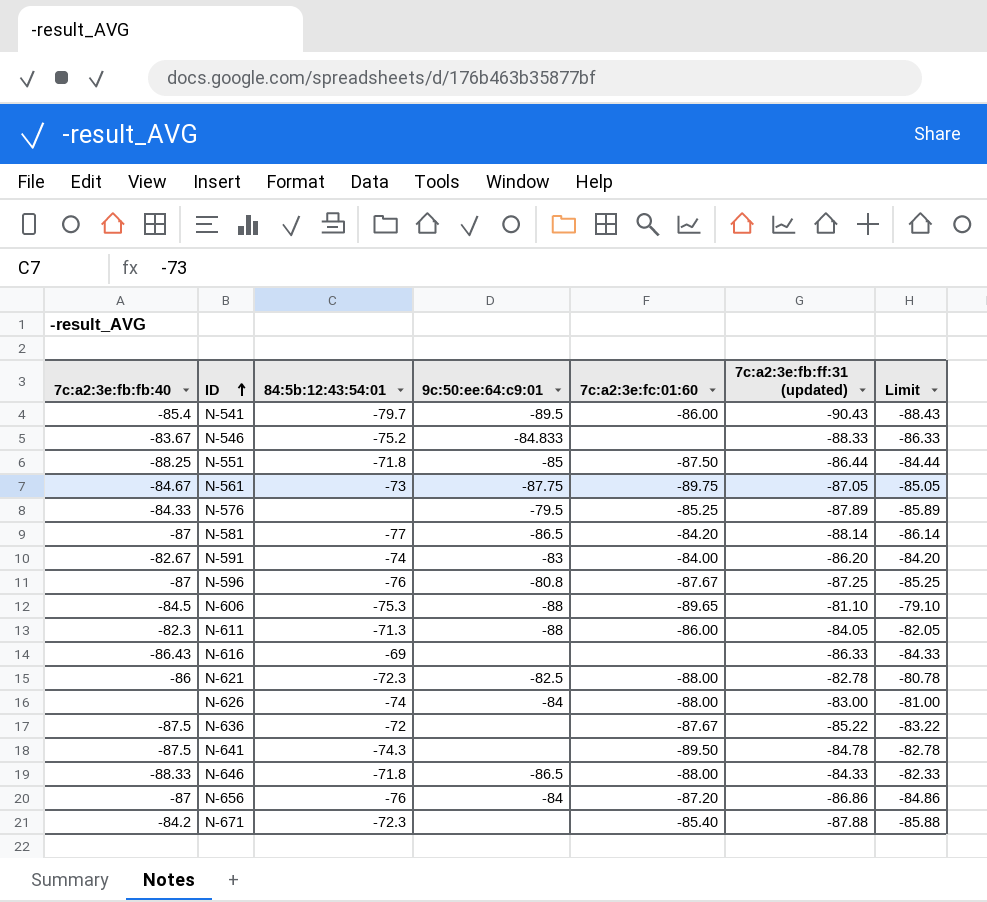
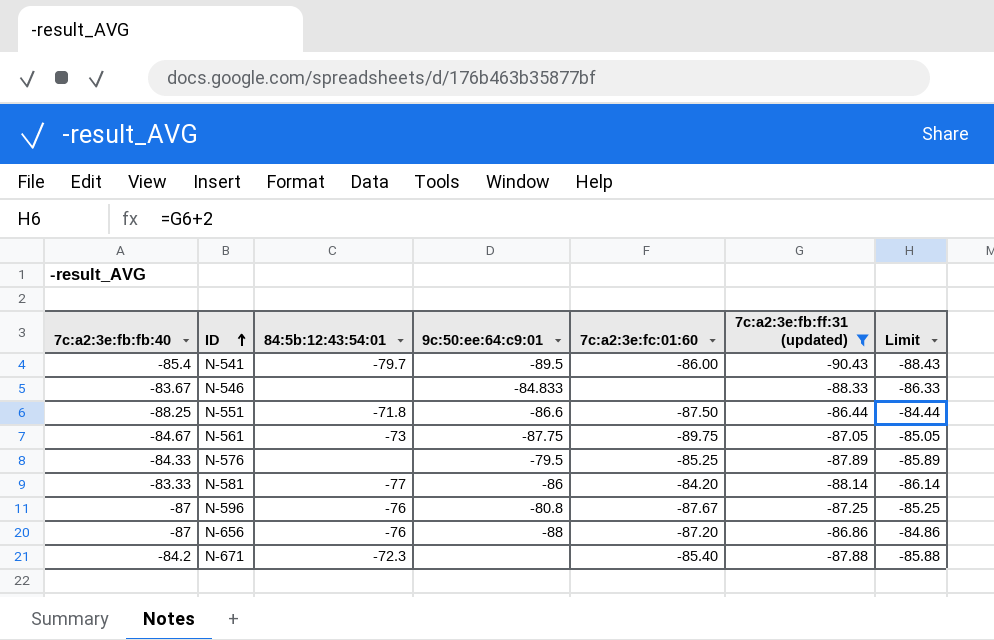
filter: none -> 7c:a2:3e:fb:ff:31 (updated) <= -86.44
N-546 | 84:5b:12:43:54:01: -75.2 -> none
N-551 | 9c:50:ee:64:c9:01: -85 -> -86.6
N-581 | 7c:a2:3e:fb:fb:40: -87 -> -83.33
N-581 | 9c:50:ee:64:c9:01: -86.5 -> -86
N-656 | 9c:50:ee:64:c9:01: -84 -> -88

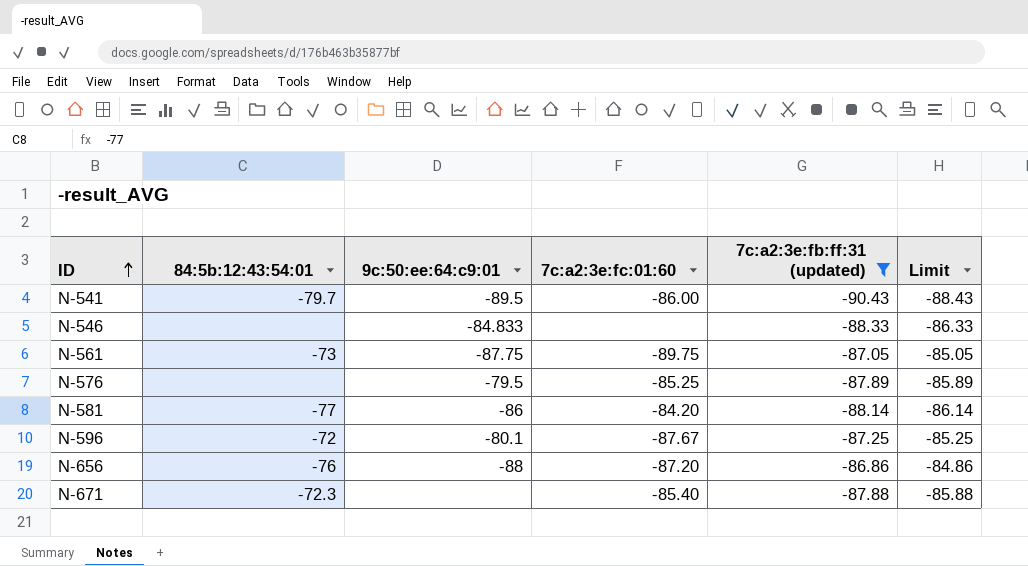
column 7c:a2:3e:fb:fb:40 | position: 1 -> none
row N-551: -88.25 | -71.8 | -86.6 | -87.50 | -86.44 | -84.44 -> none
N-596 | 84:5b:12:43:54:01: -76 -> -72
N-596 | 9c:50:ee:64:c9:01: -80.8 -> -80.1

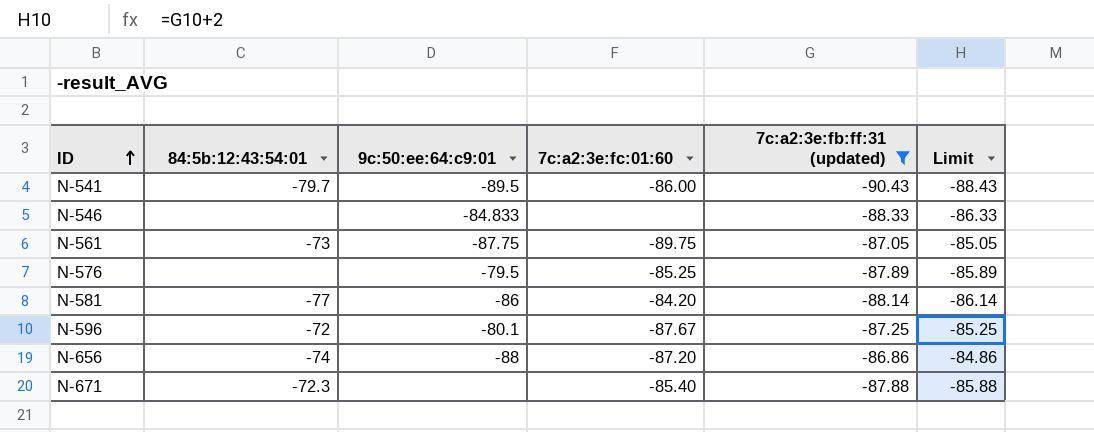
N-656 | 84:5b:12:43:54:01: -76 -> -74

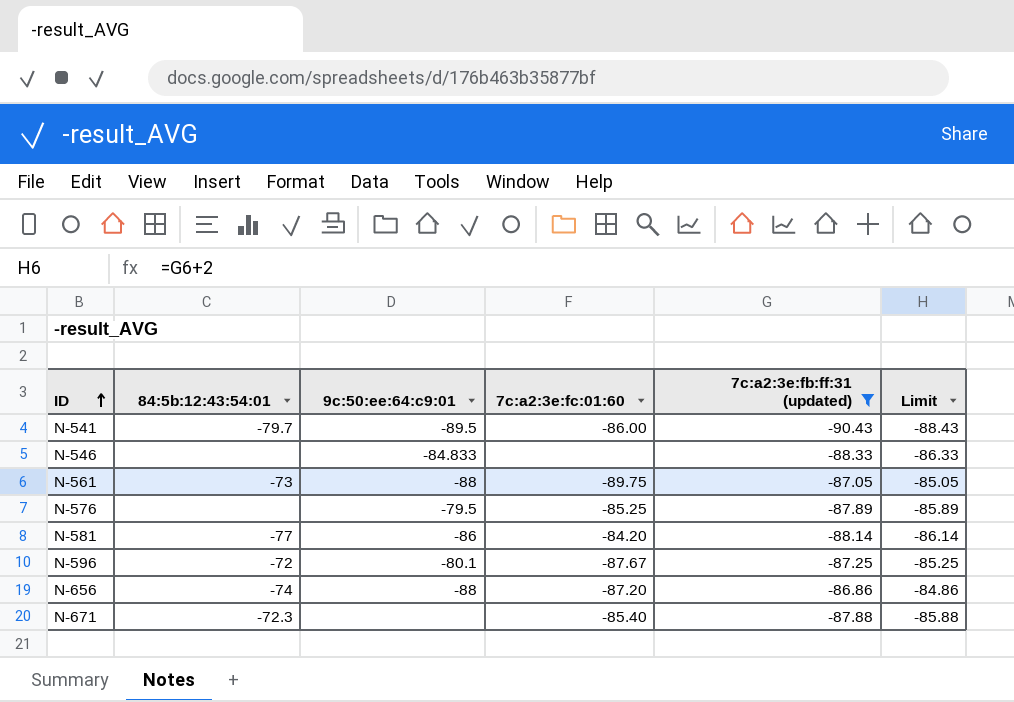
N-561 | 9c:50:ee:64:c9:01: -87.75 -> -88

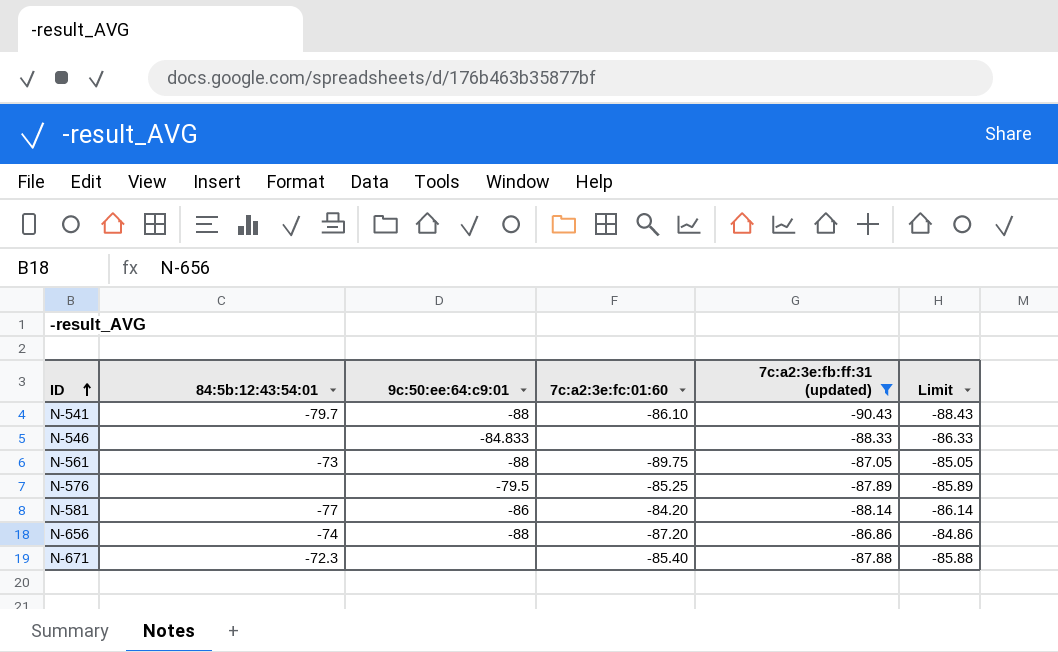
row N-596: -72 | -80.1 | -87.67 | -87.25 | -85.25 -> none
N-541 | 9c:50:ee:64:c9:01: -89.5 -> -88
N-541 | 7c:a2:3e:fc:01:60: -86.00 -> -86.10

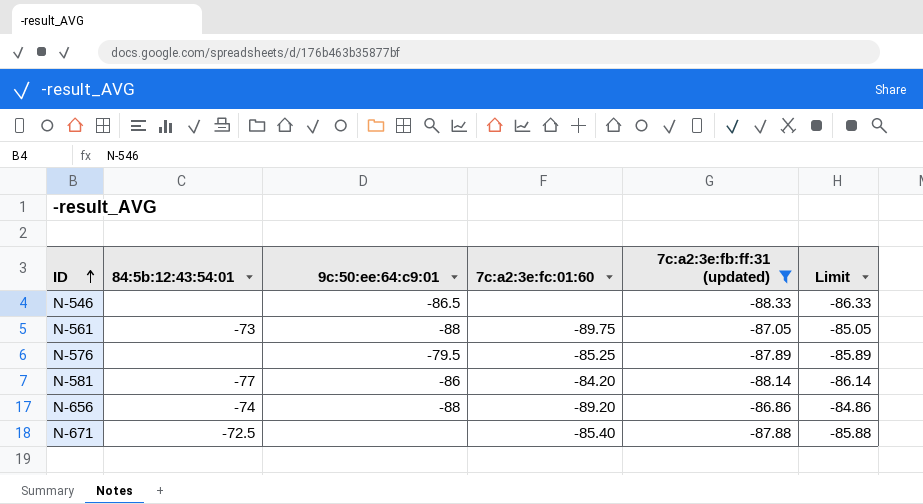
row N-541: -79.7 | -88 | -86.10 | -90.43 | -88.43 -> none
N-546 | 9c:50:ee:64:c9:01: -84.833 -> -86.5
N-656 | 7c:a2:3e:fc:01:60: -87.20 -> -89.20
N-671 | 84:5b:12:43:54:01: -72.3 -> -72.5

